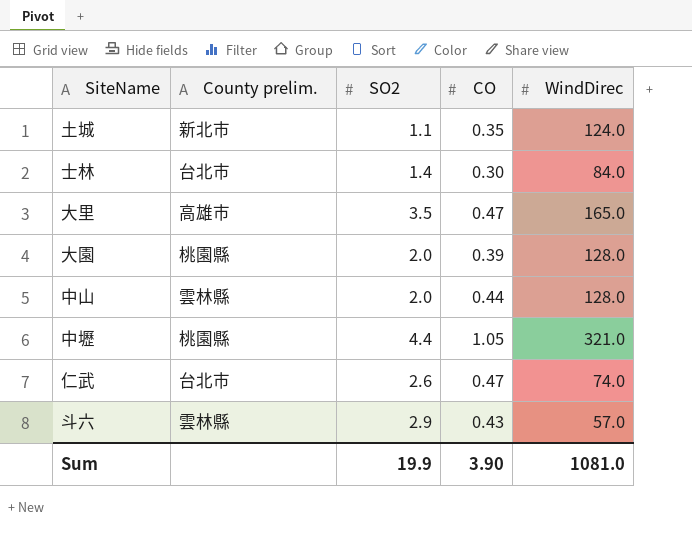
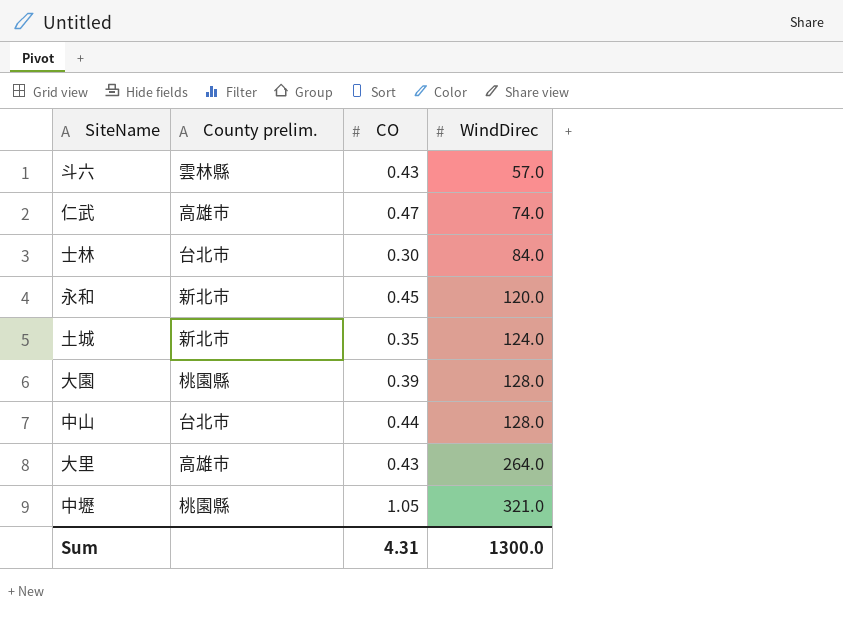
row order: none -> WindDirec ascending
column SO2 | position: 3 -> none
仁武 | County prelim.: 台北市 -> 高雄市
row 永和: none -> 新北市 | 0.45 | 120.0
中山 | County prelim.: 雲林縣 -> 台北市
大里 | CO: 0.47 -> 0.43
大里 | WindDirec: 165.0 -> 264.0
Sum | CO: 3.90 -> 4.31
Sum | WindDirec: 1081.0 -> 1300.0

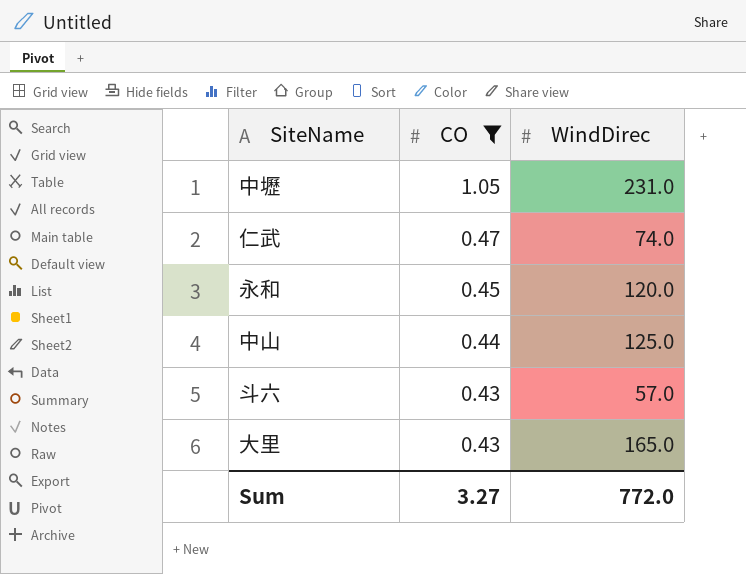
filter: none -> CO >= 0.43
row order: WindDirec ascending -> CO descending
column County prelim. | position: 2 -> none
中壢 | WindDirec: 321.0 -> 231.0
中山 | WindDirec: 128.0 -> 125.0
大里 | WindDirec: 264.0 -> 165.0
Sum | CO: 4.31 -> 3.27
Sum | WindDirec: 1300.0 -> 772.0

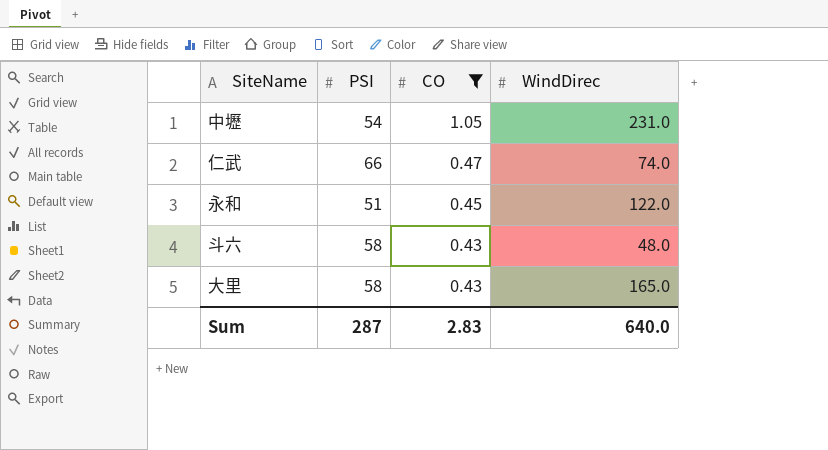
column PSI | position: none -> 2
row 中山: 0.44 | 125.0 -> none
永和 | WindDirec: 120.0 -> 122.0
斗六 | WindDirec: 57.0 -> 48.0
Sum | CO: 3.27 -> 2.83
Sum | WindDirec: 772.0 -> 640.0

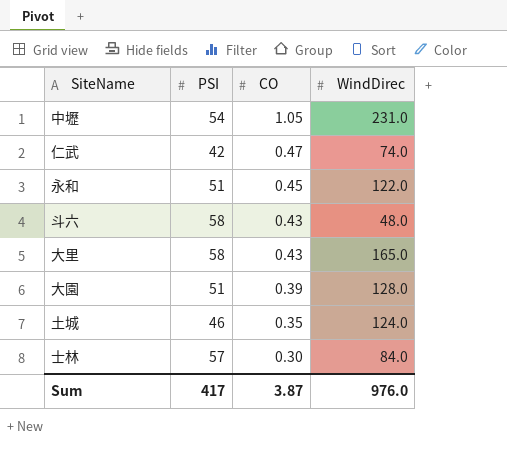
filter: CO >= 0.43 -> none
仁武 | PSI: 66 -> 42
Sum | PSI: 287 -> 417
Sum | CO: 2.83 -> 3.87
Sum | WindDirec: 640.0 -> 976.0

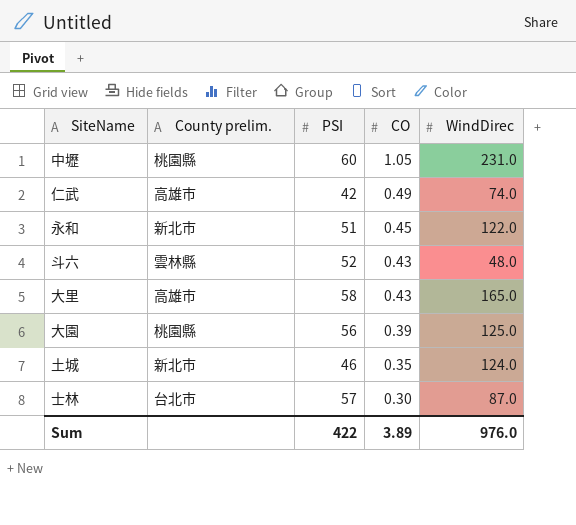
column County prelim. | position: none -> 2
中壢 | PSI: 54 -> 60
仁武 | CO: 0.47 -> 0.49
斗六 | PSI: 58 -> 52
大園 | PSI: 51 -> 56
大園 | WindDirec: 128.0 -> 125.0
士林 | WindDirec: 84.0 -> 87.0
Sum | PSI: 417 -> 422
Sum | CO: 3.87 -> 3.89

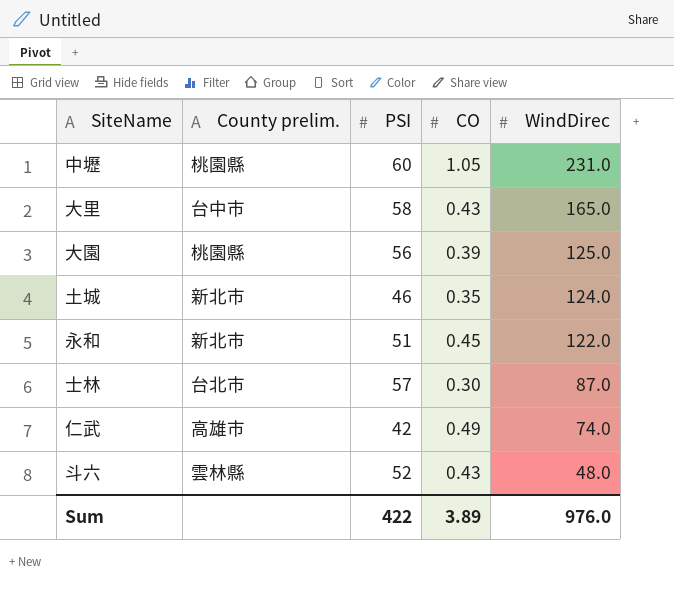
row order: CO descending -> WindDirec descending
大里 | County prelim.: 高雄市 -> 台中市

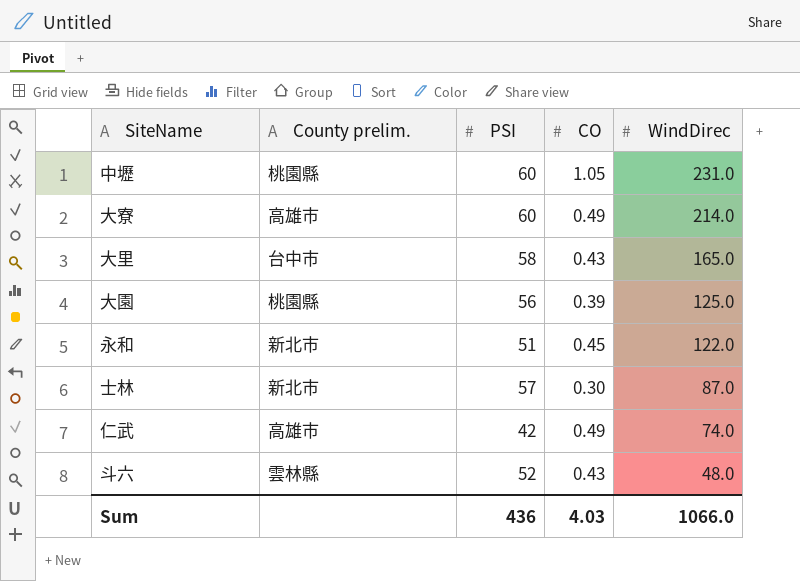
row 土城: 新北市 | 46 | 0.35 | 124.0 -> none
row 大寮: none -> 高雄市 | 60 | 0.49 | 214.0
士林 | County prelim.: 台北市 -> 新北市
Sum | PSI: 422 -> 436
Sum | CO: 3.89 -> 4.03
Sum | WindDirec: 976.0 -> 1066.0

